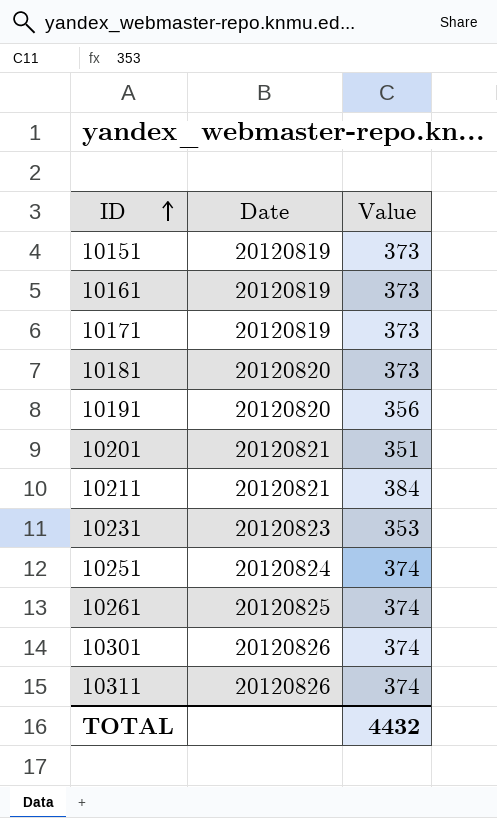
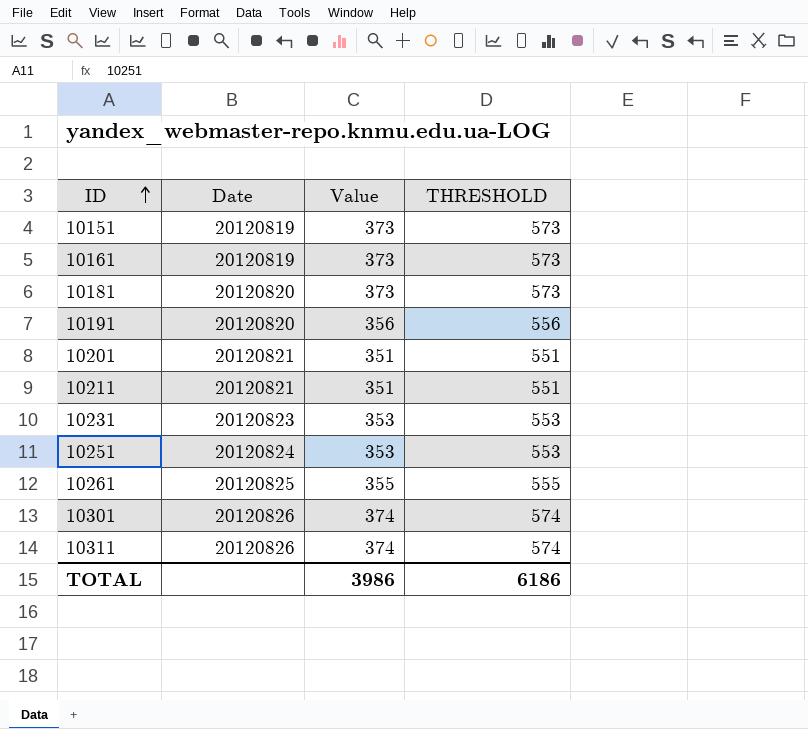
column THRESHOLD | formula: none -> [Value] + 200
row 10171: 20120819 | 373 -> none
10211 | Value: 384 -> 351
10251 | Value: 374 -> 353
10261 | Value: 374 -> 355
TOTAL | Value: 4432 -> 3986

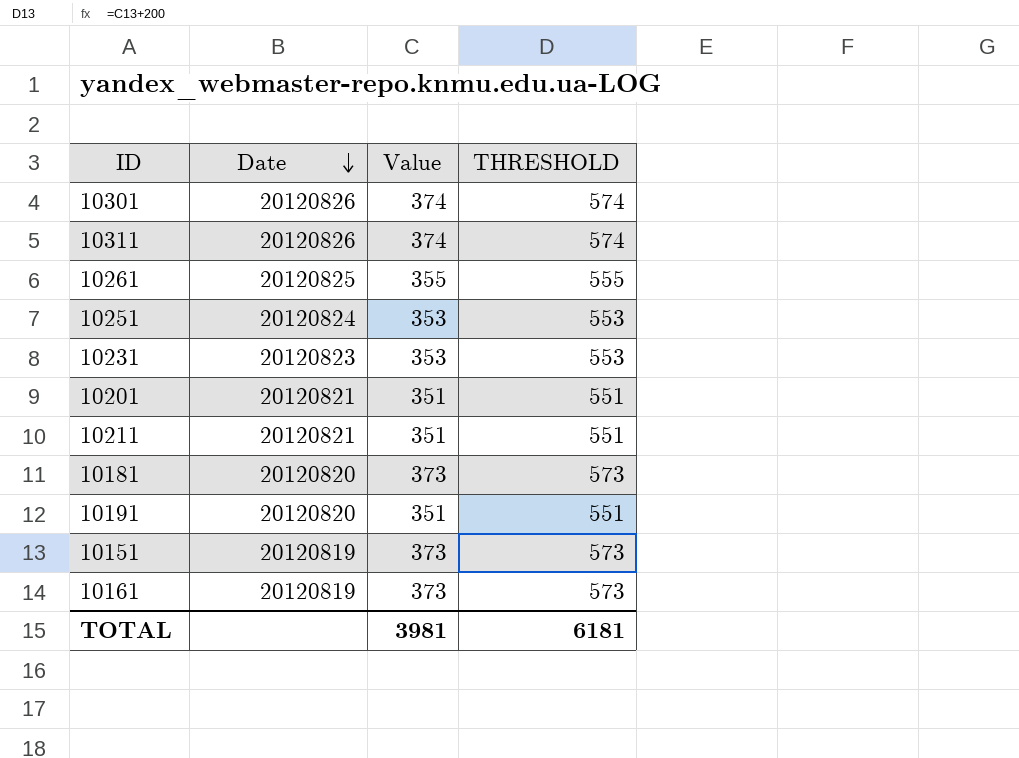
row order: ID ascending -> Date descending
10191 | Value: 356 -> 351
10191 | THRESHOLD: 556 -> 551
TOTAL | Value: 3986 -> 3981
TOTAL | THRESHOLD: 6186 -> 6181

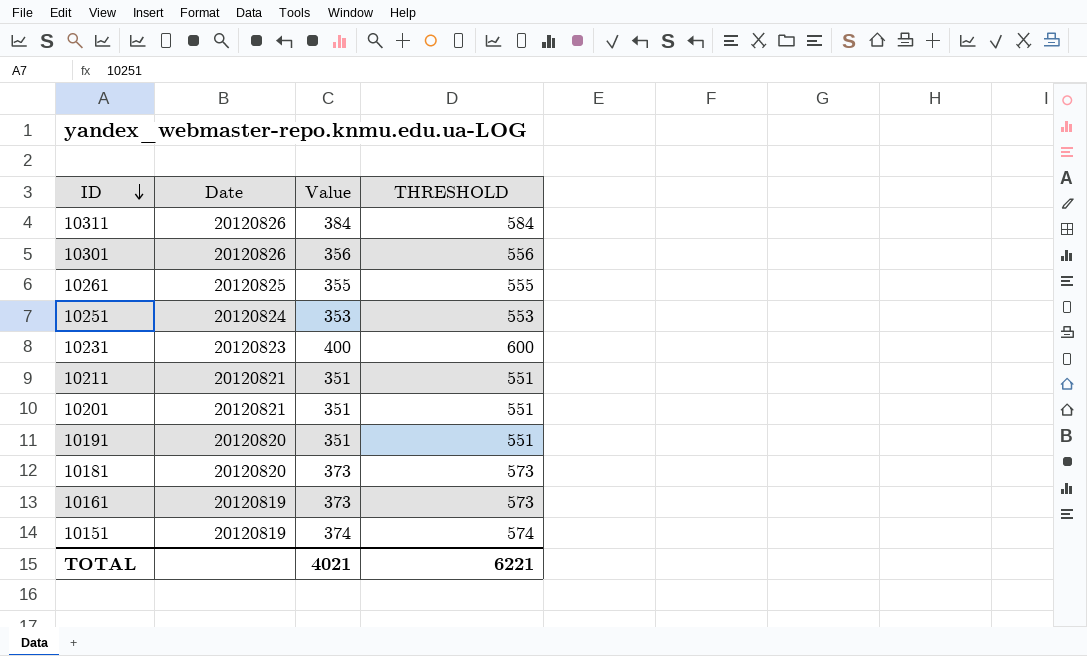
row order: Date descending -> ID descending
10311 | Value: 374 -> 384
10311 | THRESHOLD: 574 -> 584
10301 | Value: 374 -> 356
10301 | THRESHOLD: 574 -> 556
10231 | Value: 353 -> 400
10231 | THRESHOLD: 553 -> 600
10151 | Value: 373 -> 374
10151 | THRESHOLD: 573 -> 574
TOTAL | Value: 3981 -> 4021
TOTAL | THRESHOLD: 6181 -> 6221

